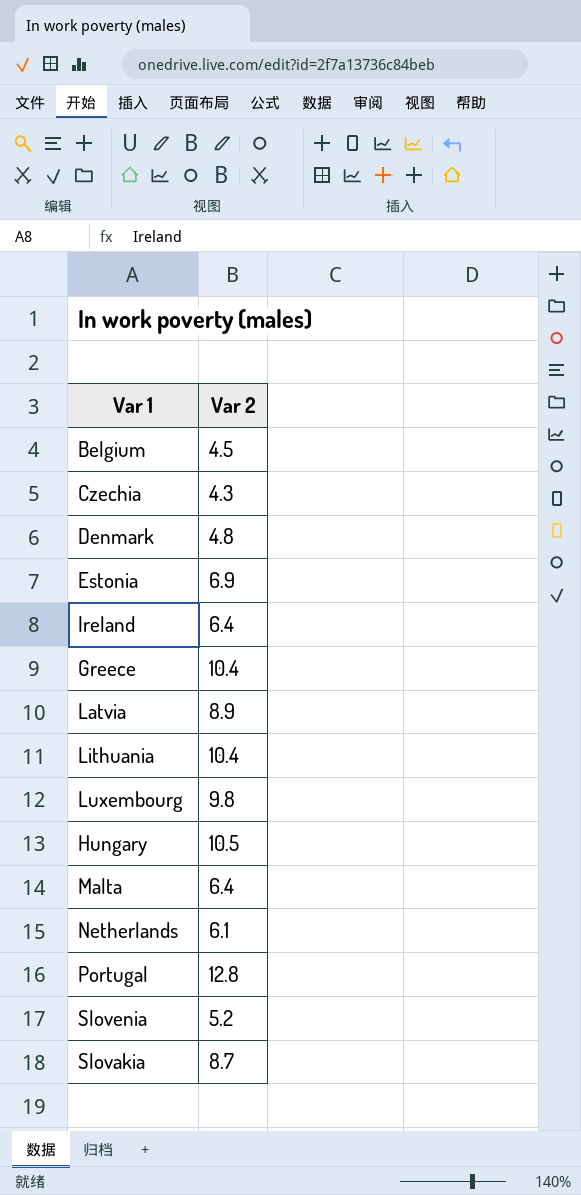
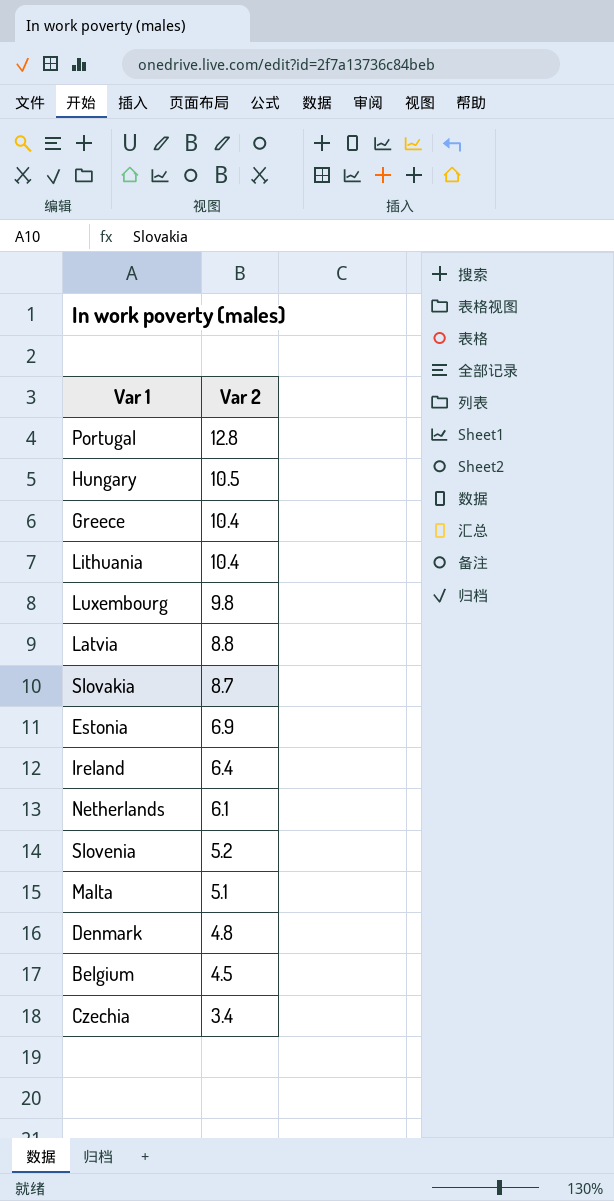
row order: none -> Var 2 descending
Latvia | Var 2: 8.9 -> 8.8
Malta | Var 2: 6.4 -> 5.1
Czechia | Var 2: 4.3 -> 3.4

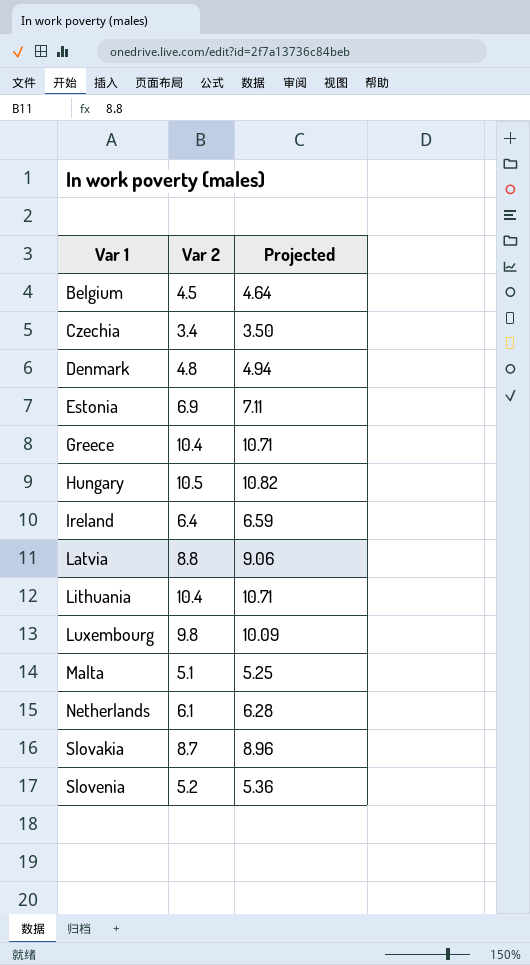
row order: Var 2 descending -> Var 1 ascending
column Projected | formula: none -> [Var 2] * 1.03
row Portugal: 12.8 -> none

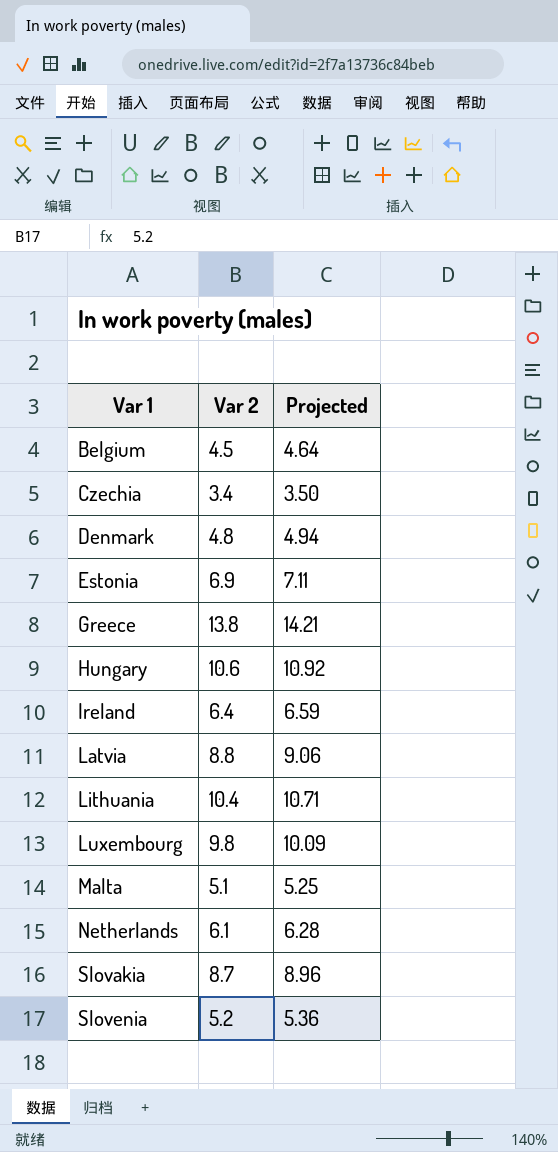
Greece | Var 2: 10.4 -> 13.8
Greece | Projected: 10.71 -> 14.21
Hungary | Var 2: 10.5 -> 10.6
Hungary | Projected: 10.82 -> 10.92

